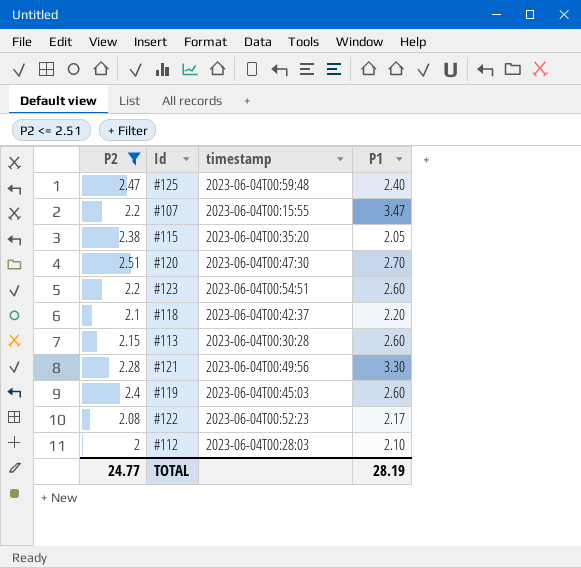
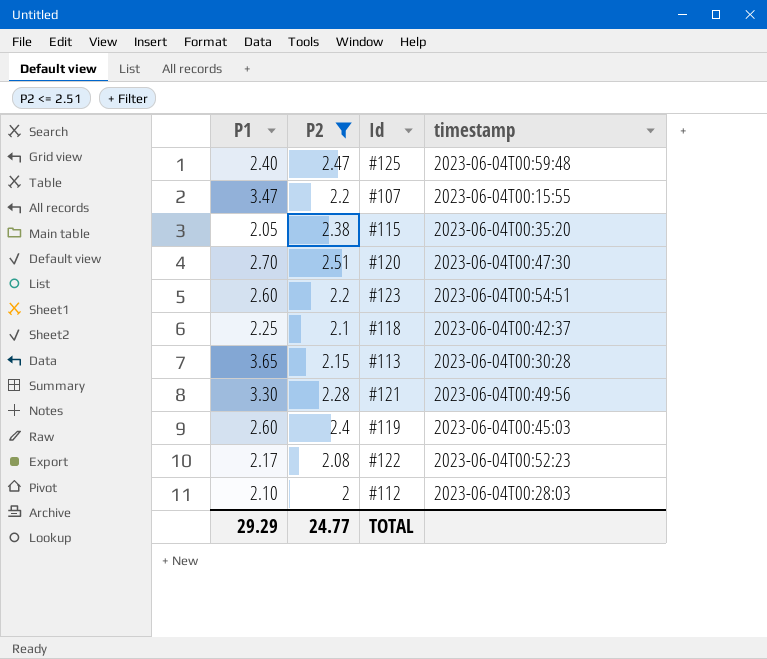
column P1 | position: 4 -> 1
#118 | P1: 2.20 -> 2.25
#113 | P1: 2.60 -> 3.65
TOTAL | P1: 28.19 -> 29.29

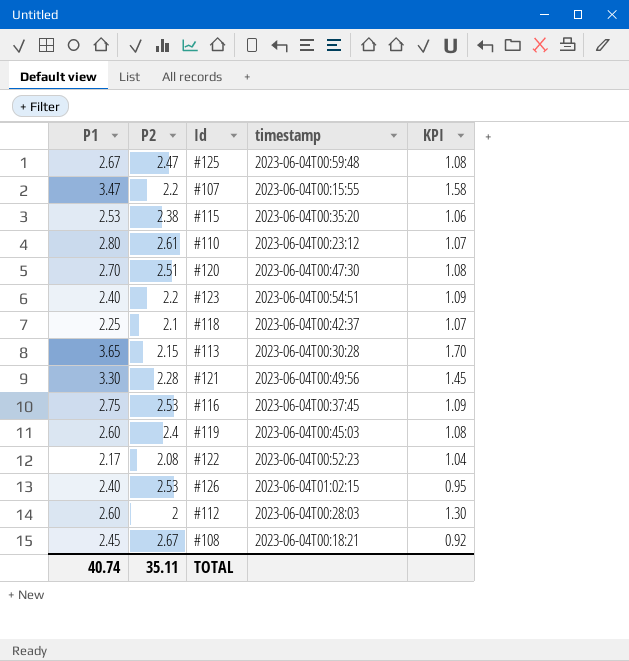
filter: P2 <= 2.51 -> none
column KPI | formula: none -> [P1] / [P2]
#125 | P1: 2.40 -> 2.67
#115 | P1: 2.05 -> 2.53
#123 | P1: 2.60 -> 2.40
#112 | P1: 2.10 -> 2.60
TOTAL | P1: 29.29 -> 40.74
TOTAL | P2: 24.77 -> 35.11

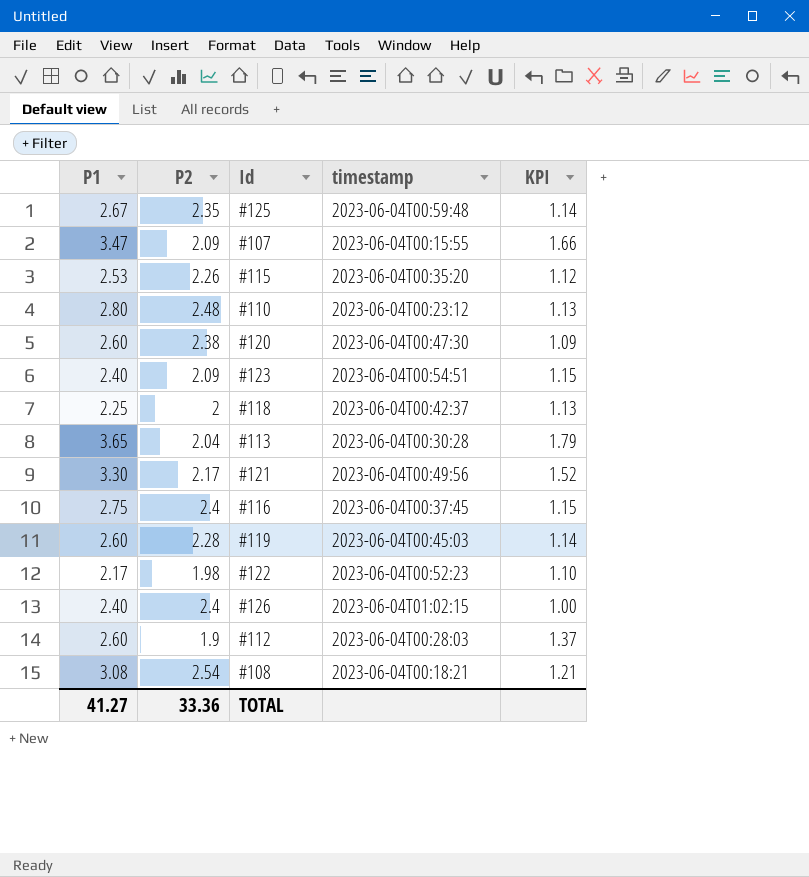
#125 | P2: 2.47 -> 2.35
#125 | KPI: 1.08 -> 1.14
#107 | P2: 2.2 -> 2.09
#107 | KPI: 1.58 -> 1.66
#115 | P2: 2.38 -> 2.26
#115 | KPI: 1.06 -> 1.12
#110 | P2: 2.61 -> 2.48
#110 | KPI: 1.07 -> 1.13
#120 | P1: 2.70 -> 2.60
#120 | P2: 2.51 -> 2.38
#120 | KPI: 1.08 -> 1.09
#123 | P2: 2.2 -> 2.09
#123 | KPI: 1.09 -> 1.15
#118 | P2: 2.1 -> 2
#118 | KPI: 1.07 -> 1.13
#113 | P2: 2.15 -> 2.04
#113 | KPI: 1.70 -> 1.79
#121 | P2: 2.28 -> 2.17
#121 | KPI: 1.45 -> 1.52
#116 | P2: 2.53 -> 2.4
#116 | KPI: 1.09 -> 1.15
#119 | P2: 2.4 -> 2.28
#119 | KPI: 1.08 -> 1.14
#122 | P2: 2.08 -> 1.98
#122 | KPI: 1.04 -> 1.10
#126 | P2: 2.53 -> 2.4
#126 | KPI: 0.95 -> 1.00
#112 | P2: 2 -> 1.9
#112 | KPI: 1.30 -> 1.37
#108 | P1: 2.45 -> 3.08
#108 | P2: 2.67 -> 2.54
#108 | KPI: 0.92 -> 1.21
TOTAL | P1: 40.74 -> 41.27
TOTAL | P2: 35.11 -> 33.36

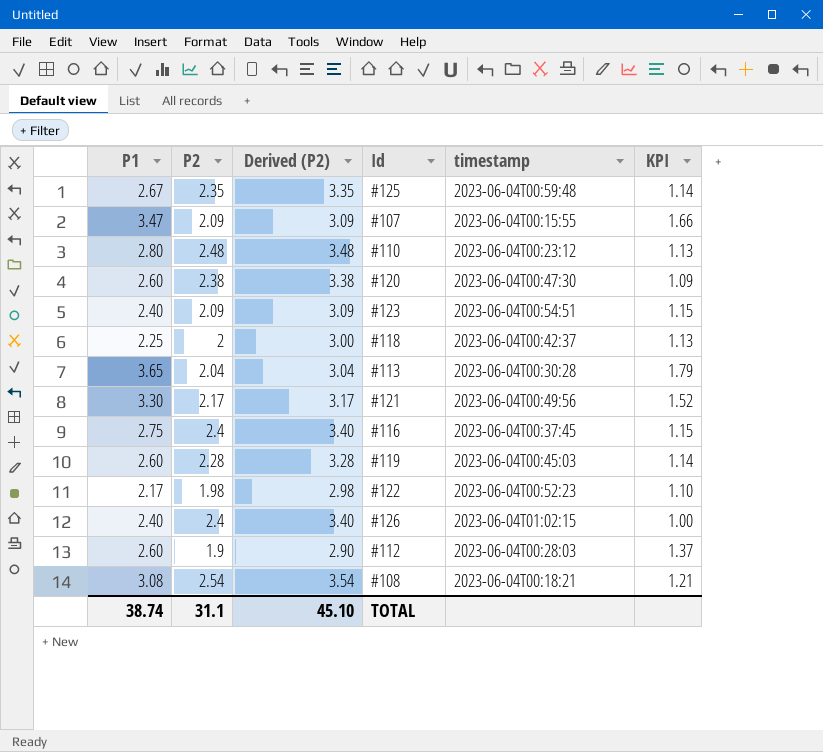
column Derived (P2) | formula: none -> [P2] + 1
row #115: 2.53 | 2.26 | 2023-06-04T00:35:20 | 1.12 -> none
TOTAL | P1: 41.27 -> 38.74
TOTAL | P2: 33.36 -> 31.1

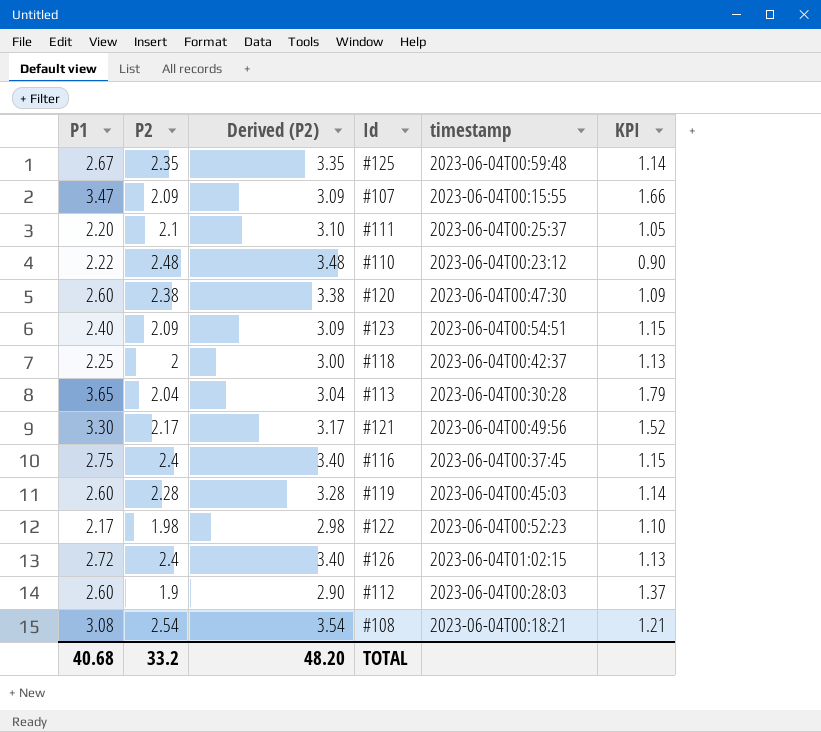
row #111: none -> 2.20 | 2.1 | 3.10 | 2023-06-04T00:25:37 | 1.05
#110 | P1: 2.80 -> 2.22
#110 | KPI: 1.13 -> 0.90
#126 | P1: 2.40 -> 2.72
#126 | KPI: 1.00 -> 1.13
TOTAL | P1: 38.74 -> 40.68
TOTAL | P2: 31.1 -> 33.2
TOTAL | Derived (P2): 45.10 -> 48.20

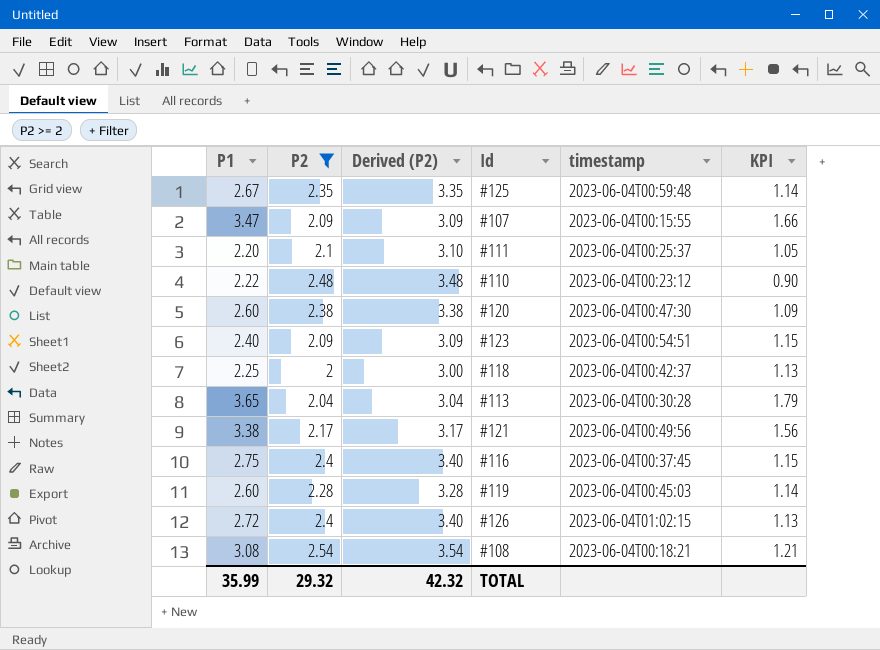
filter: none -> P2 >= 2
#121 | P1: 3.30 -> 3.38
#121 | KPI: 1.52 -> 1.56
TOTAL | P1: 40.68 -> 35.99
TOTAL | P2: 33.2 -> 29.32
TOTAL | Derived (P2): 48.20 -> 42.32

